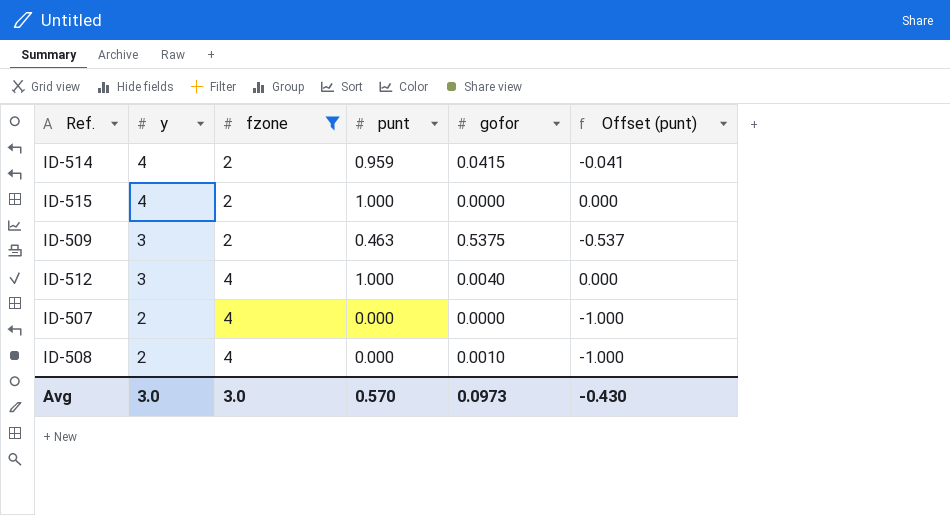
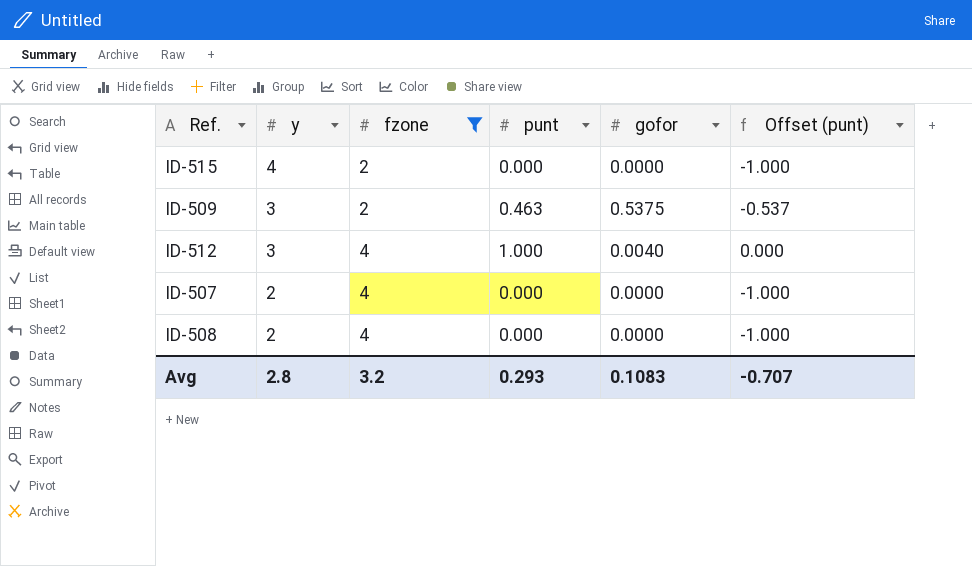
row ID-514: 4 | 2 | 0.959 | 0.0415 | -0.041 -> none
ID-515 | punt: 1.000 -> 0.000
ID-515 | Offset (punt): 0.000 -> -1.000
ID-508 | gofor: 0.0010 -> 0.0000
Avg | y: 3.0 -> 2.8
Avg | fzone: 3.0 -> 3.2
Avg | punt: 0.570 -> 0.293
Avg | gofor: 0.0973 -> 0.1083
Avg | Offset (punt): -0.430 -> -0.707

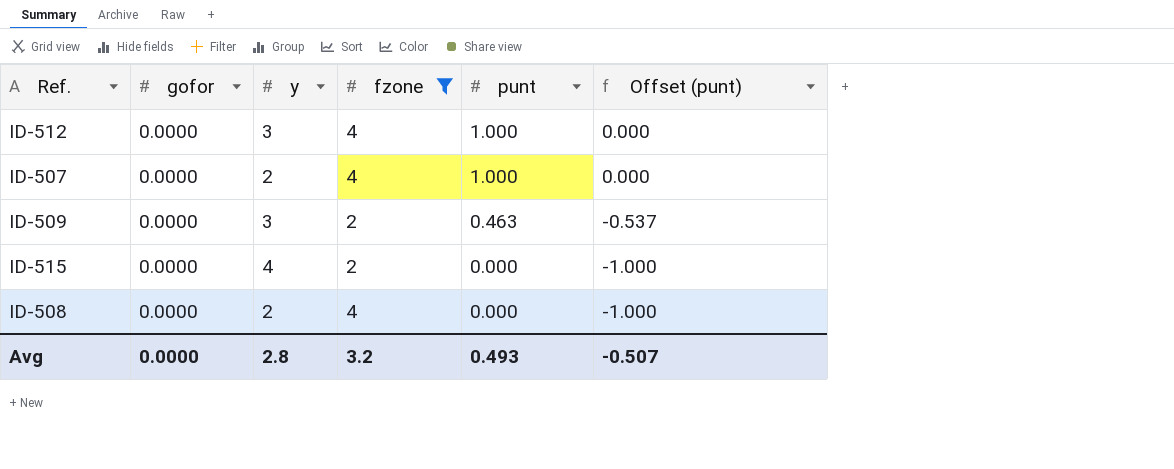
row order: y descending -> punt descending
column gofor | position: 5 -> 2
ID-512 | gofor: 0.0040 -> 0.0000
ID-507 | punt: 0.000 -> 1.000
ID-507 | Offset (punt): -1.000 -> 0.000
ID-509 | gofor: 0.5375 -> 0.0000
Avg | gofor: 0.1083 -> 0.0000
Avg | punt: 0.293 -> 0.493
Avg | Offset (punt): -0.707 -> -0.507

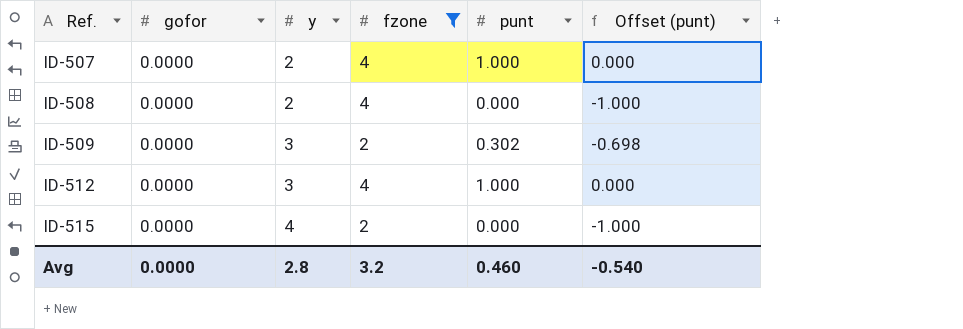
row order: punt descending -> Ref. ascending
ID-509 | punt: 0.463 -> 0.302
ID-509 | Offset (punt): -0.537 -> -0.698
Avg | punt: 0.493 -> 0.460
Avg | Offset (punt): -0.507 -> -0.540

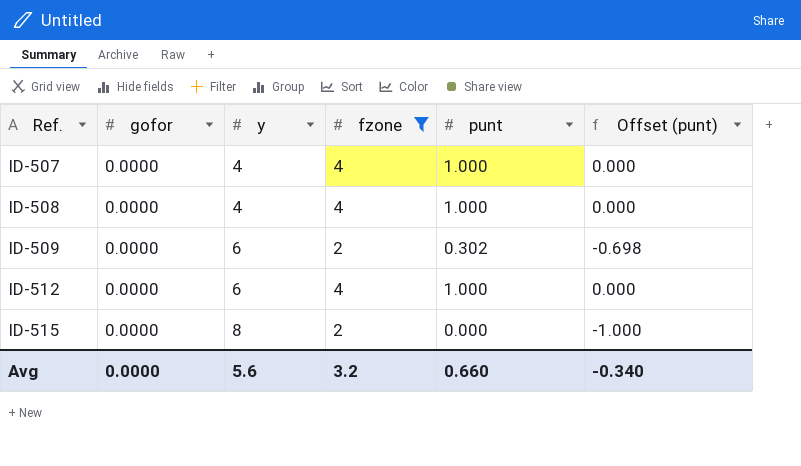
ID-507 | y: 2 -> 4
ID-508 | y: 2 -> 4
ID-508 | punt: 0.000 -> 1.000
ID-508 | Offset (punt): -1.000 -> 0.000
ID-509 | y: 3 -> 6
ID-512 | y: 3 -> 6
ID-515 | y: 4 -> 8
Avg | y: 2.8 -> 5.6
Avg | punt: 0.460 -> 0.660
Avg | Offset (punt): -0.540 -> -0.340

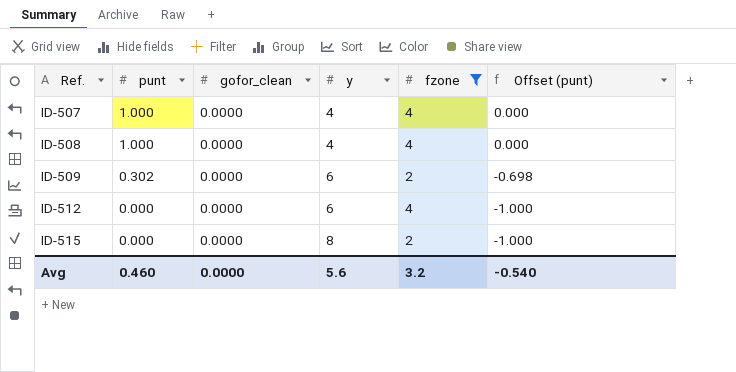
column punt | position: 5 -> 2
column name: gofor -> gofor_clean
ID-512 | punt: 1.000 -> 0.000
ID-512 | Offset (punt): 0.000 -> -1.000
Avg | punt: 0.660 -> 0.460
Avg | Offset (punt): -0.340 -> -0.540

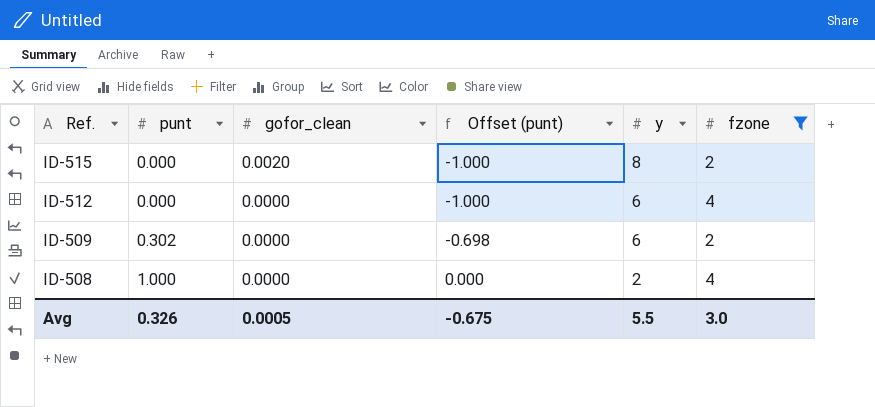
row order: Ref. ascending -> Ref. descending
column Offset (punt) | position: 6 -> 4
row ID-507: 1.000 | 0.0000 | 4 | 4 | 0.000 -> none
ID-515 | gofor_clean: 0.0000 -> 0.0020
ID-508 | y: 4 -> 2
Avg | punt: 0.460 -> 0.326
Avg | gofor_clean: 0.0000 -> 0.0005
Avg | Offset (punt): -0.540 -> -0.675
Avg | y: 5.6 -> 5.5
Avg | fzone: 3.2 -> 3.0

